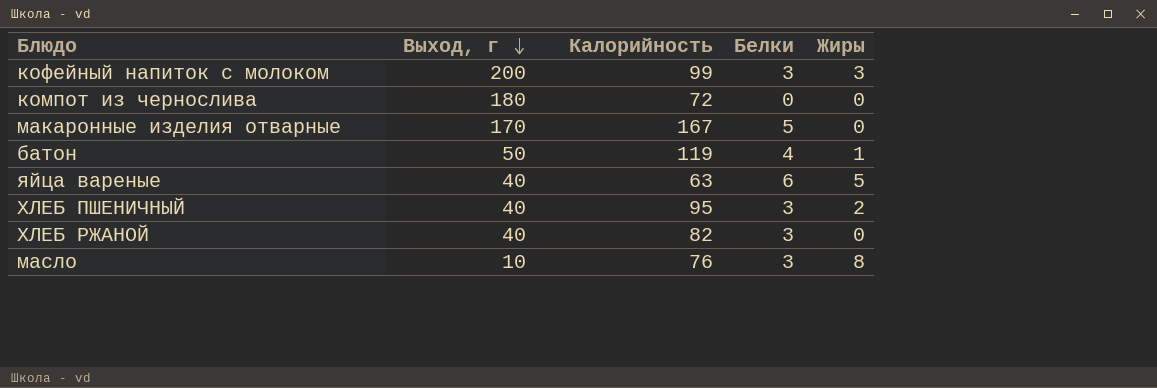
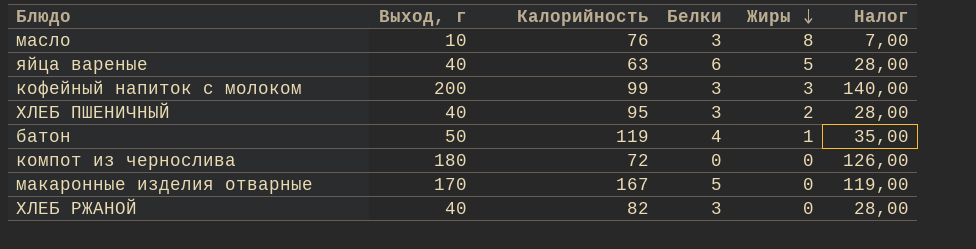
row order: Выход, г descending -> Жиры descending
column Налог | formula: none -> [Выход, г] * 0,7

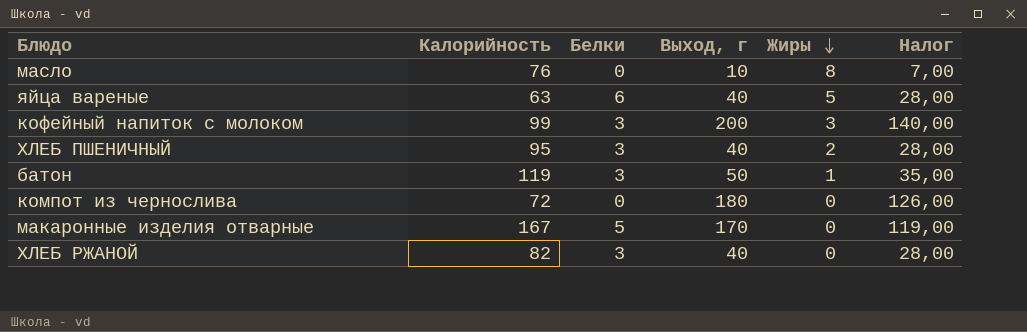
column Выход, г | position: 2 -> 4
масло | Белки: 3 -> 0
батон | Белки: 4 -> 3

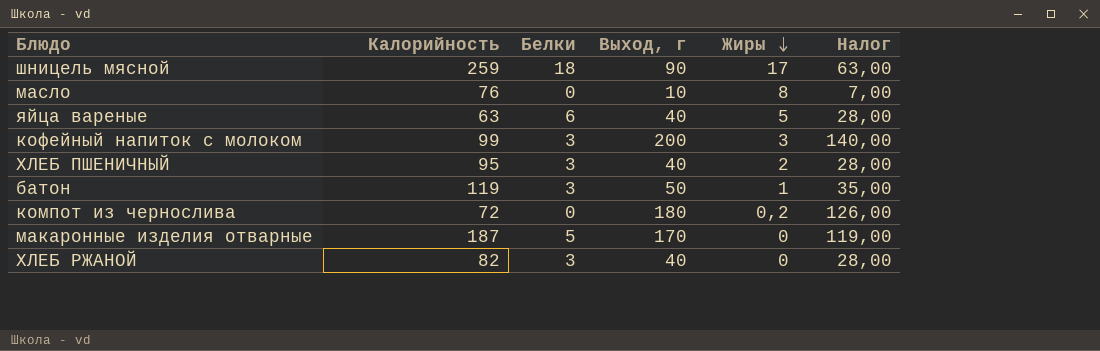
row шницель мясной: none -> 259 | 18 | 90 | 17 | 63,00
компот из чернослива | Жиры: 0 -> 0,2
макаронные изделия отварные | Калорийность: 167 -> 187

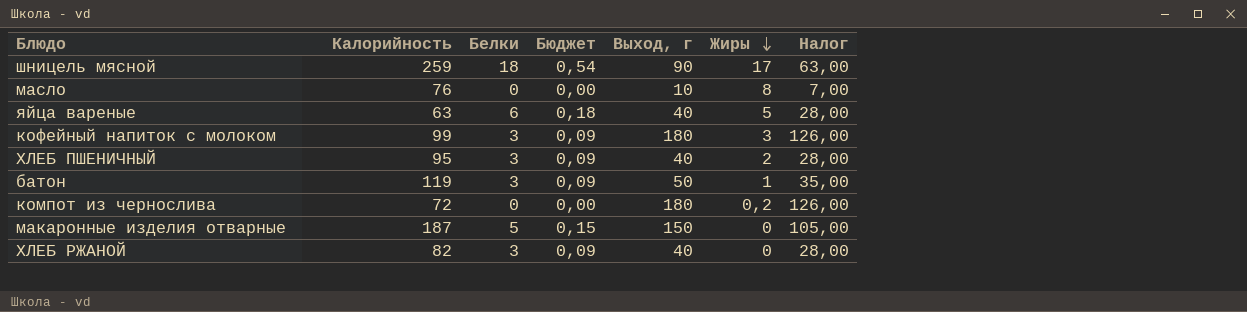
column Бюджет | formula: none -> [Белки] * 0,03
кофейный напиток с молоком | Выход, г: 200 -> 180
кофейный напиток с молоком | Налог: 140,00 -> 126,00
макаронные изделия отварные | Выход, г: 170 -> 150
макаронные изделия отварные | Налог: 119,00 -> 105,00

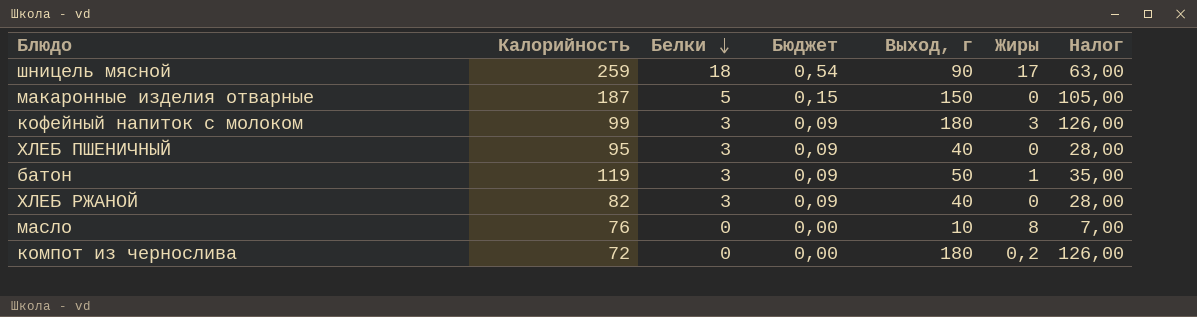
row order: Жиры descending -> Белки descending
row яйца вареные: 63 | 6 | 0,18 | 40 | 5 | 28,00 -> none
ХЛЕБ ПШЕНИЧНЫЙ | Жиры: 2 -> 0

